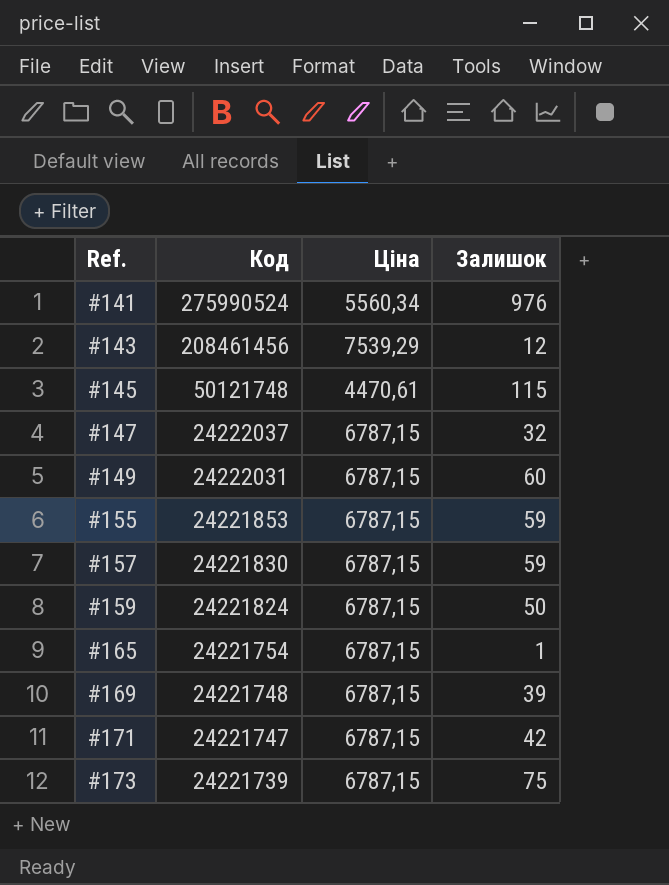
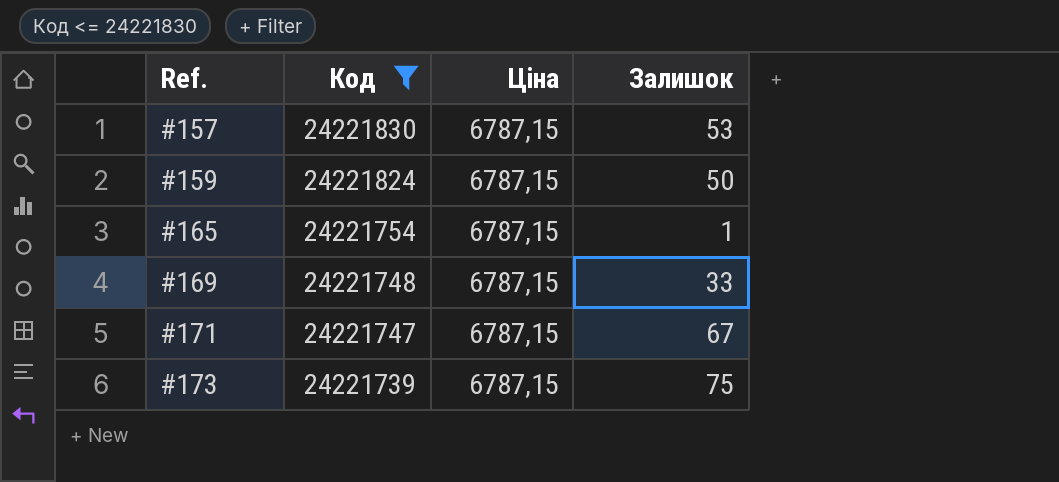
filter: none -> Код <= 24221830
#157 | Залишок: 59 -> 53
#169 | Залишок: 39 -> 33
#171 | Залишок: 42 -> 67

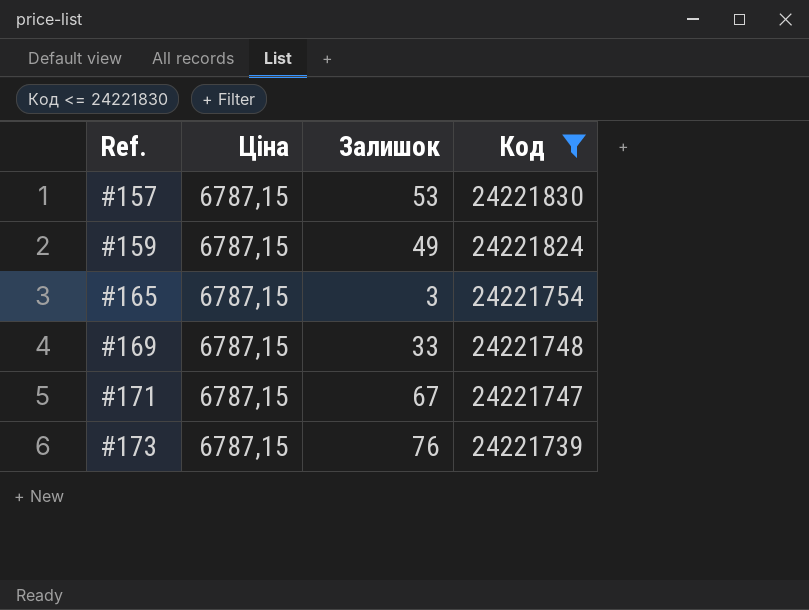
column Код | position: 2 -> 4
#159 | Залишок: 50 -> 49
#165 | Залишок: 1 -> 3
#173 | Залишок: 75 -> 76

